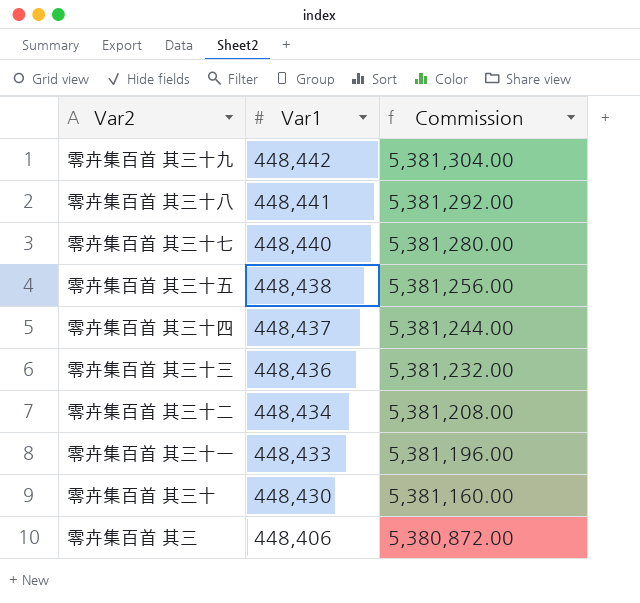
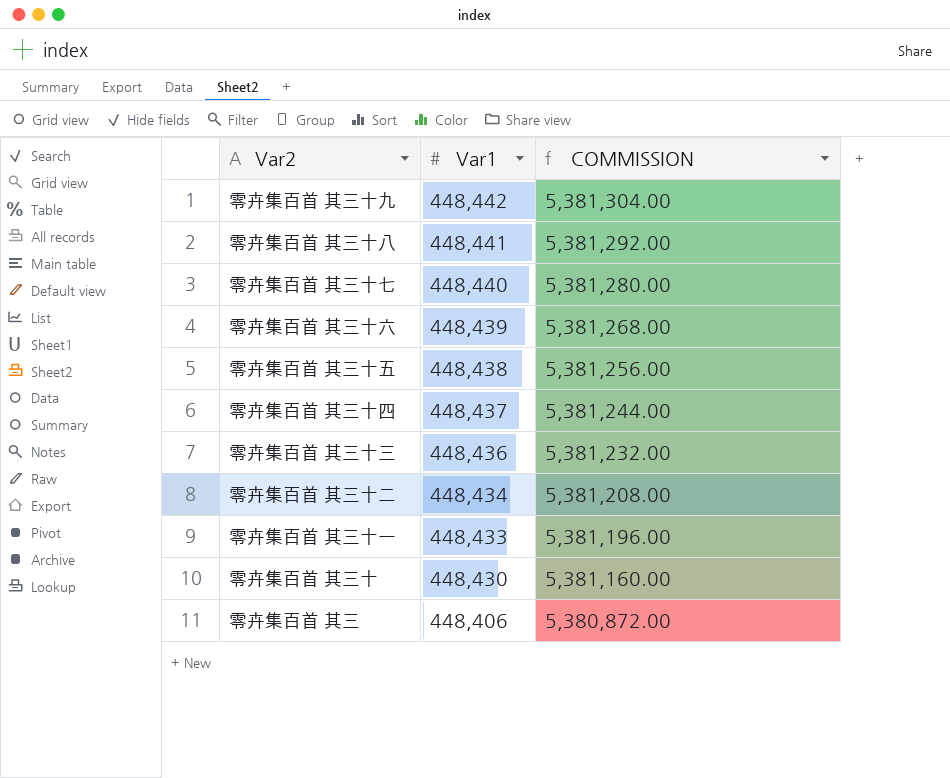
column name: Commission -> COMMISSION
row 零卉集百首 其三十六: none -> 448,439 | 5,381,268.00

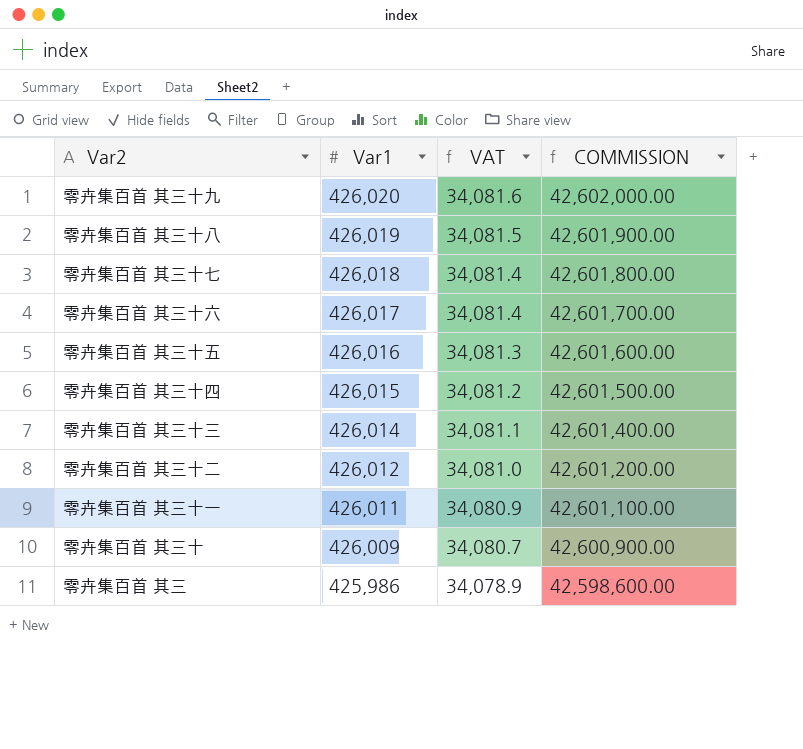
column VAT | formula: none -> [Var1] * 0.08
column COMMISSION | formula: [Var1] * 12 -> [Var1] * 100
零卉集百首 其三十九 | Var1: 448,442 -> 426,020
零卉集百首 其三十八 | Var1: 448,441 -> 426,019
零卉集百首 其三十七 | Var1: 448,440 -> 426,018
零卉集百首 其三十六 | Var1: 448,439 -> 426,017
零卉集百首 其三十五 | Var1: 448,438 -> 426,016
零卉集百首 其三十四 | Var1: 448,437 -> 426,015
零卉集百首 其三十三 | Var1: 448,436 -> 426,014
零卉集百首 其三十二 | Var1: 448,434 -> 426,012
零卉集百首 其三十一 | Var1: 448,433 -> 426,011
零卉集百首 其三十 | Var1: 448,430 -> 426,009
零卉集百首 其三 | Var1: 448,406 -> 425,986

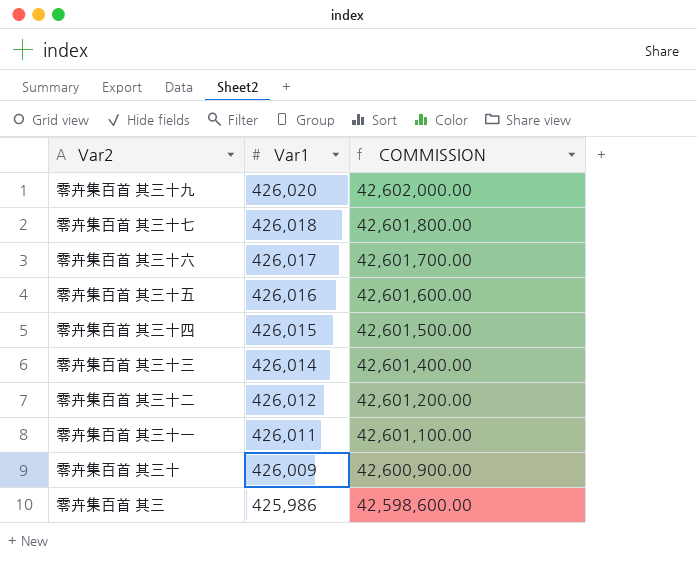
column VAT | formula: [Var1] * 0.08 -> none
row 零卉集百首 其三十八: 426,019 | 34,081.5 | 42,601,900.00 -> none

